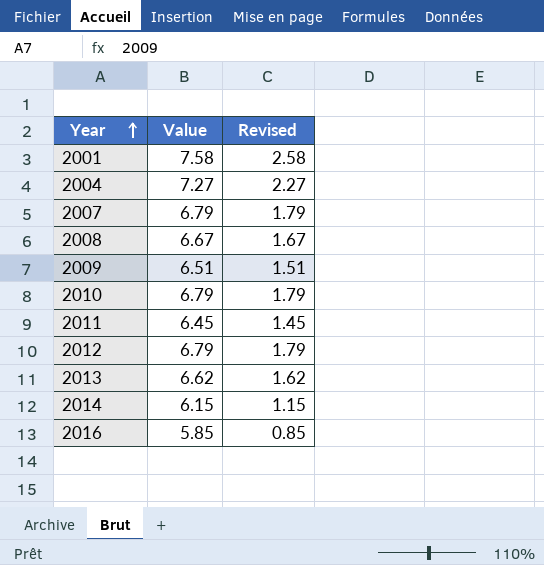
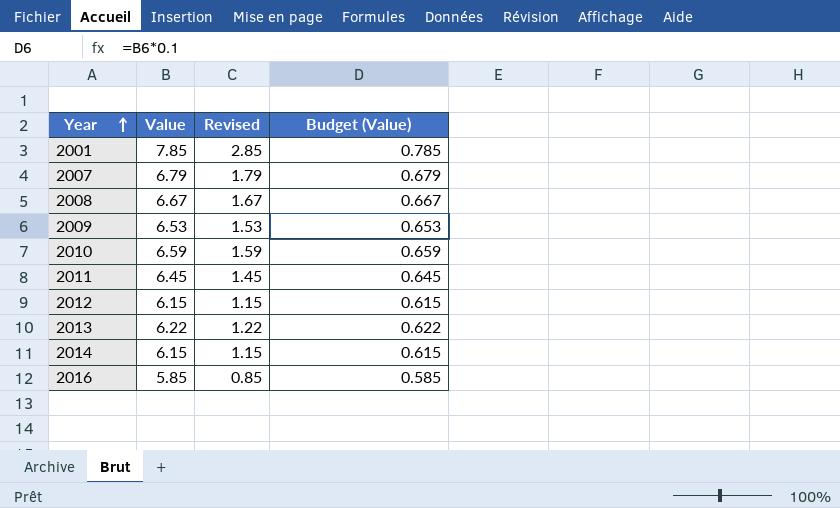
column Budget (Value) | formula: none -> [Value] * 0.1
row 2004: 7.27 | 2.27 -> none
2001 | Value: 7.58 -> 7.85
2001 | Revised: 2.58 -> 2.85
2009 | Value: 6.51 -> 6.53
2009 | Revised: 1.51 -> 1.53
2010 | Value: 6.79 -> 6.59
2010 | Revised: 1.79 -> 1.59
2012 | Value: 6.79 -> 6.15
2012 | Revised: 1.79 -> 1.15
2013 | Value: 6.62 -> 6.22
2013 | Revised: 1.62 -> 1.22

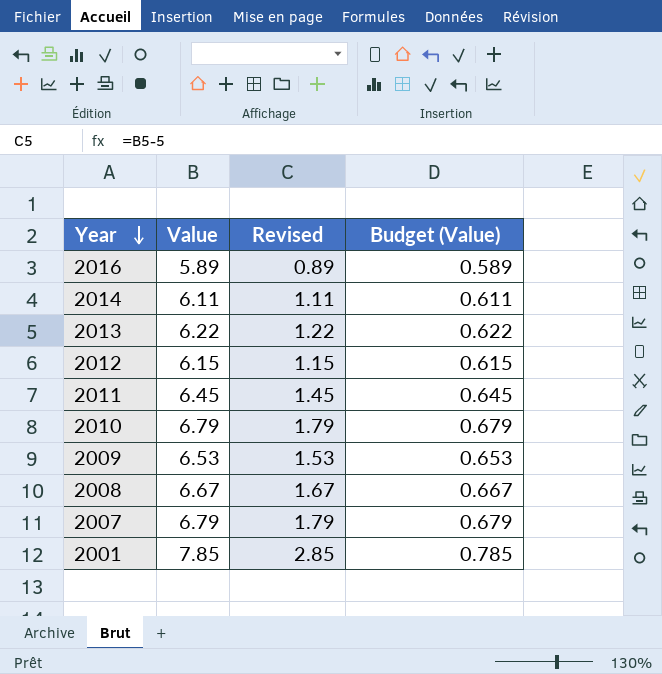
row order: Year ascending -> Year descending
2016 | Value: 5.85 -> 5.89
2016 | Revised: 0.85 -> 0.89
2016 | Budget (Value): 0.585 -> 0.589
2014 | Value: 6.15 -> 6.11
2014 | Revised: 1.15 -> 1.11
2014 | Budget (Value): 0.615 -> 0.611
2010 | Value: 6.59 -> 6.79
2010 | Revised: 1.59 -> 1.79
2010 | Budget (Value): 0.659 -> 0.679

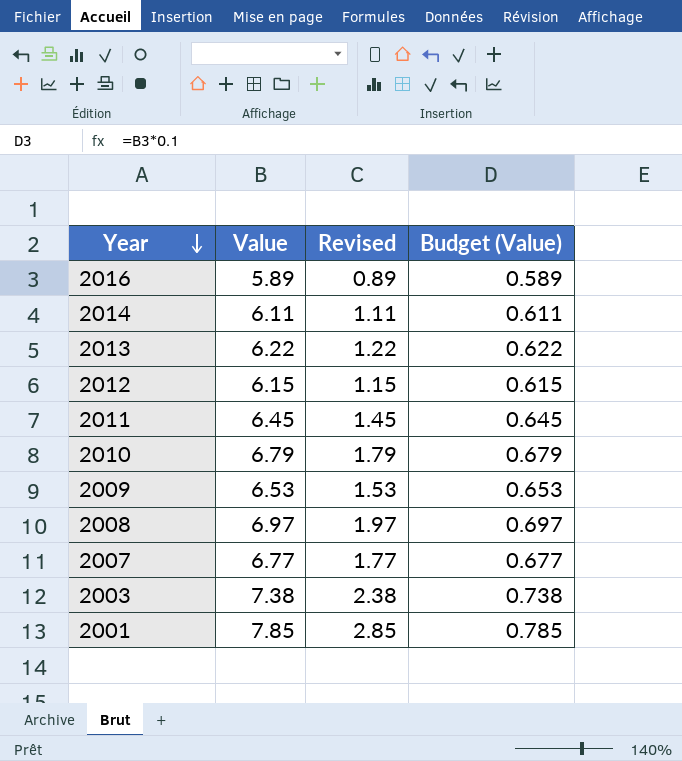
2008 | Value: 6.67 -> 6.97
2008 | Revised: 1.67 -> 1.97
2008 | Budget (Value): 0.667 -> 0.697
2007 | Value: 6.79 -> 6.77
2007 | Revised: 1.79 -> 1.77
2007 | Budget (Value): 0.679 -> 0.677
row 2003: none -> 7.38 | 2.38 | 0.738

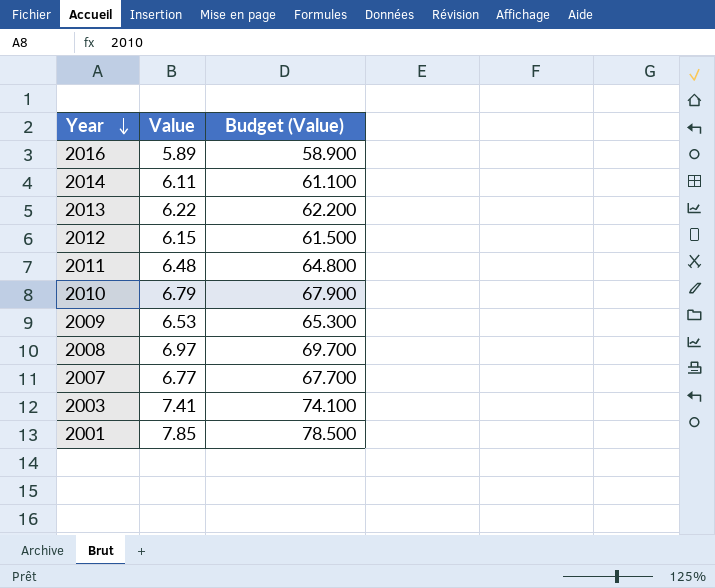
column Revised | formula: [Value] - 5 -> none
column Budget (Value) | formula: [Value] * 0.1 -> [Value] * 10
2011 | Value: 6.45 -> 6.48
2003 | Value: 7.38 -> 7.41

